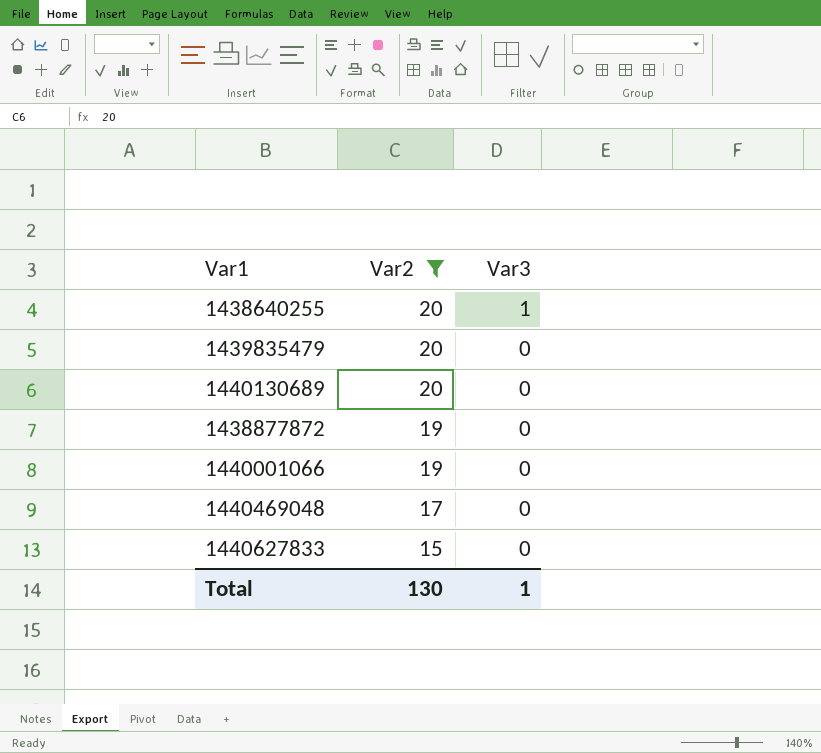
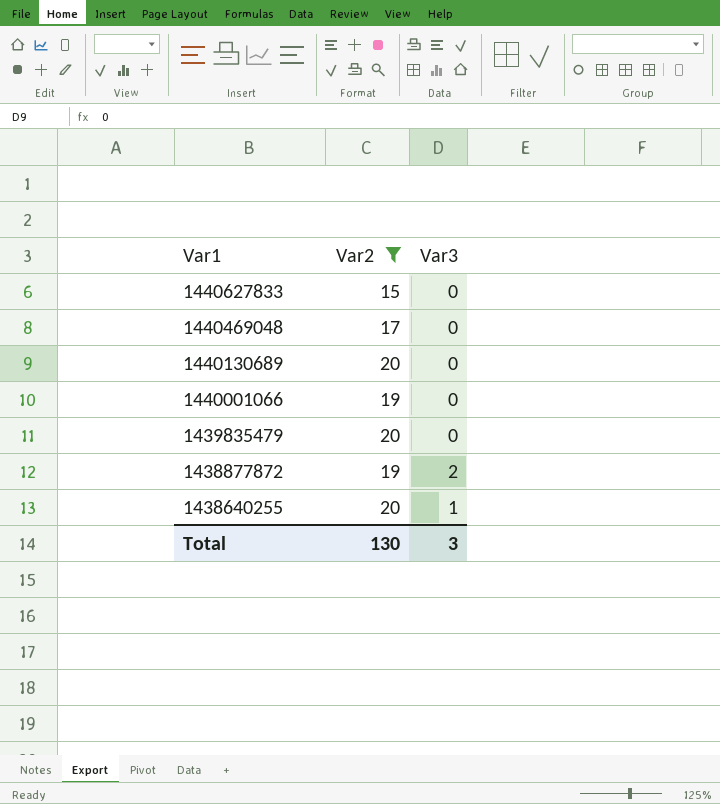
row order: Var2 descending -> Var1 descending
1438877872 | Var3: 0 -> 2
Total | Var3: 1 -> 3

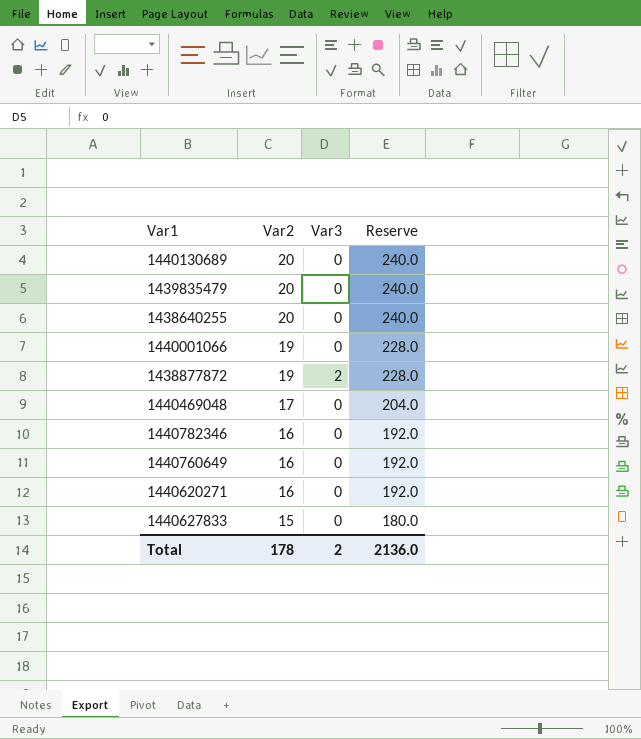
filter: Var2 != 16 -> none
row order: Var1 descending -> Var2 descending
column Reserve | formula: none -> [Var2] * 12
1438640255 | Var3: 1 -> 0
Total | Var2: 130 -> 178
Total | Var3: 3 -> 2

